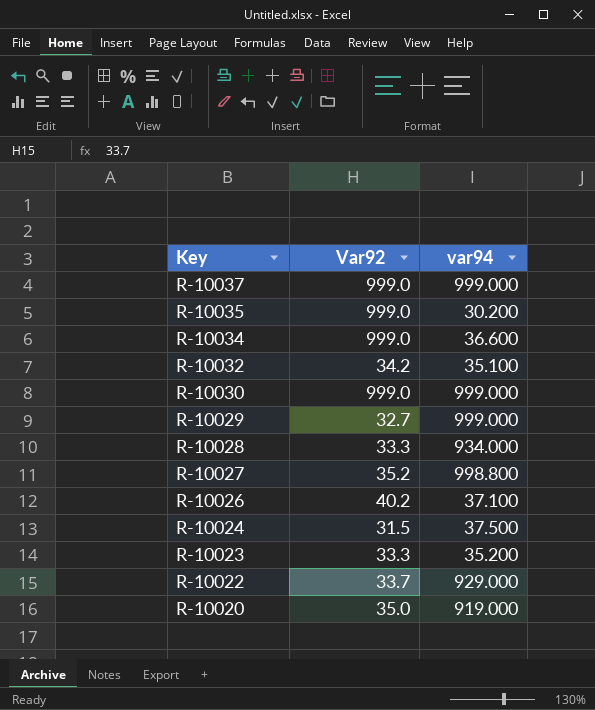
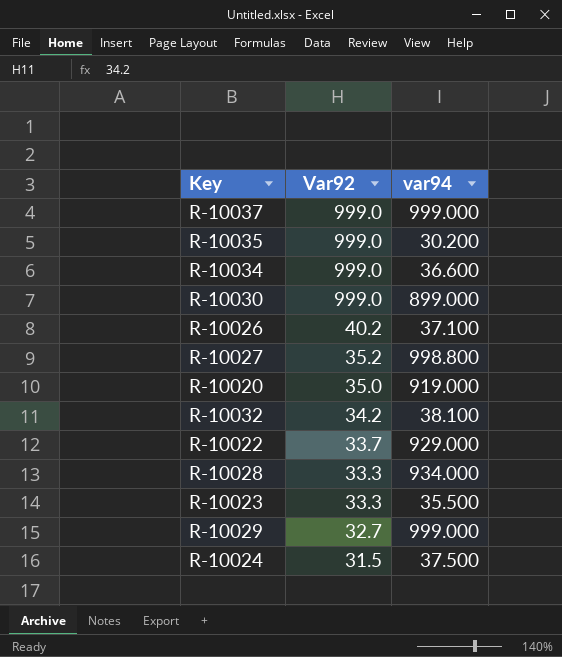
row order: Key descending -> Var92 descending
R-10030 | var94: 999.000 -> 899.000
R-10032 | var94: 35.100 -> 38.100
R-10023 | var94: 35.200 -> 35.500

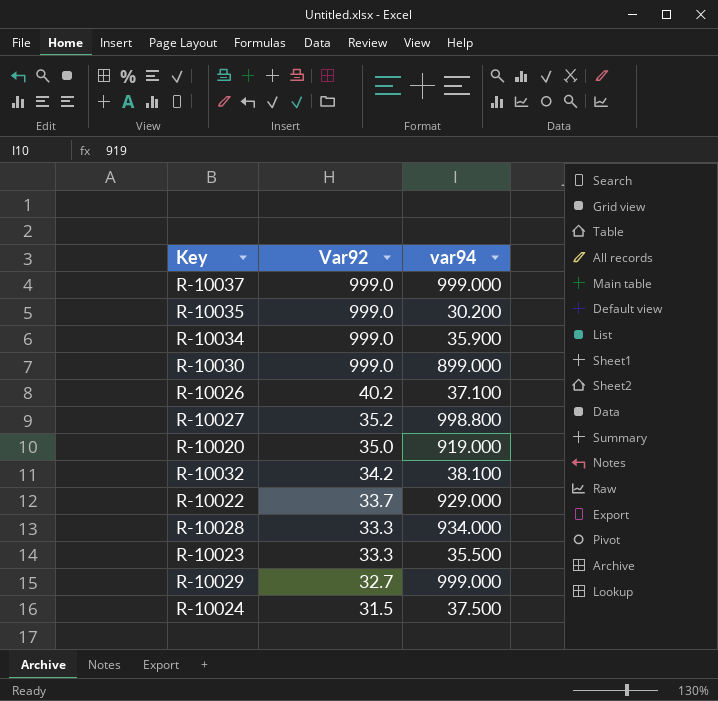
R-10034 | var94: 36.600 -> 35.900

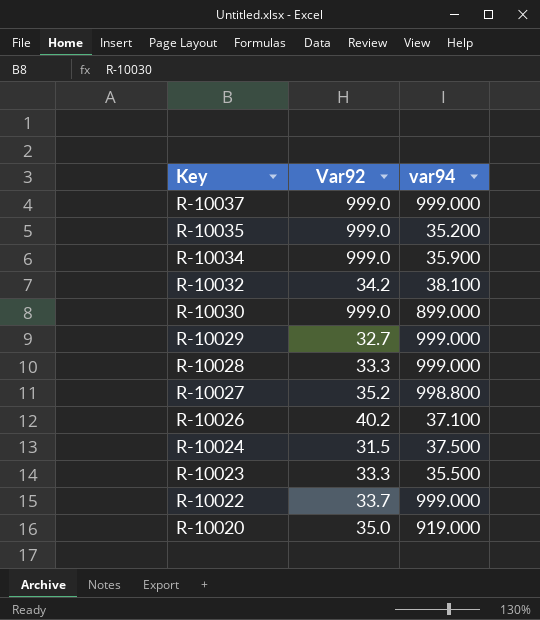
row order: Var92 descending -> Key descending
R-10035 | var94: 30.200 -> 35.200
R-10028 | var94: 934.000 -> 999.000
R-10022 | var94: 929.000 -> 999.000

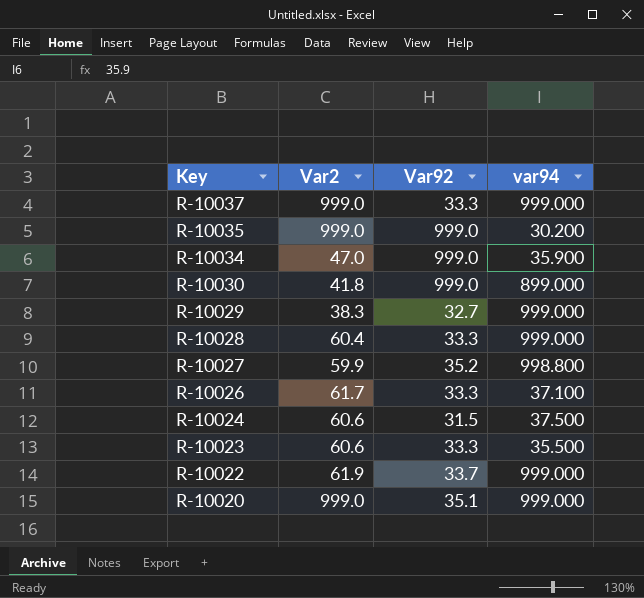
column Var2 | position: none -> 2
row R-10032: 34.2 | 38.100 -> none
R-10037 | Var92: 999.0 -> 33.3
R-10035 | var94: 35.200 -> 30.200
R-10026 | Var92: 40.2 -> 33.3
R-10020 | Var92: 35.0 -> 35.1
R-10020 | var94: 919.000 -> 999.000

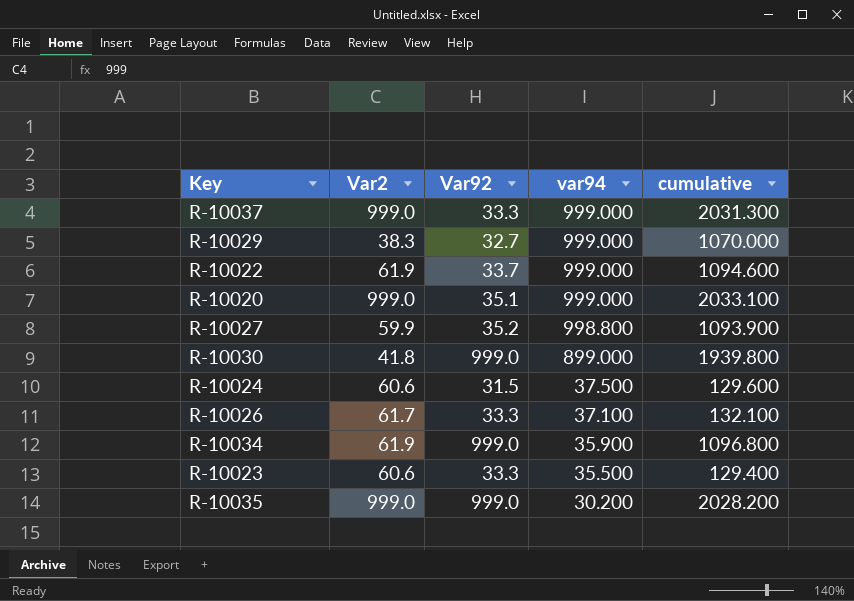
row order: Key descending -> var94 descending
column cumulative | formula: none -> [Var2] + [Var92] + [var94]
row R-10028: 60.4 | 33.3 | 999.000 -> none
R-10034 | Var2: 47.0 -> 61.9

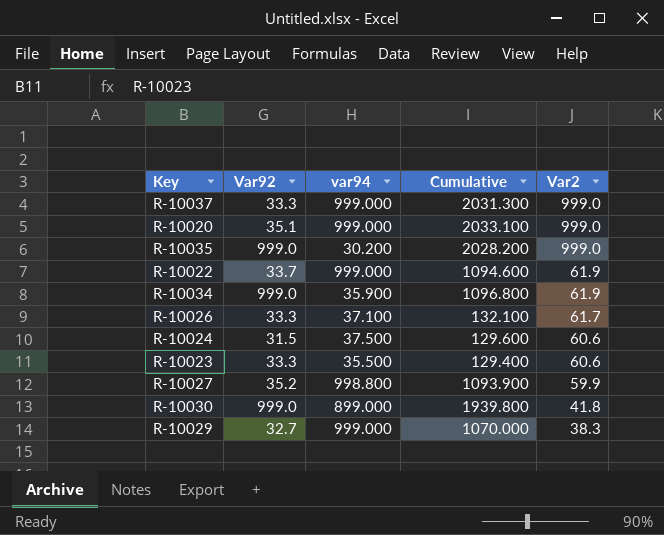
row order: var94 descending -> Var2 descending
column name: cumulative -> Cumulative
column Var2 | position: 2 -> 5

